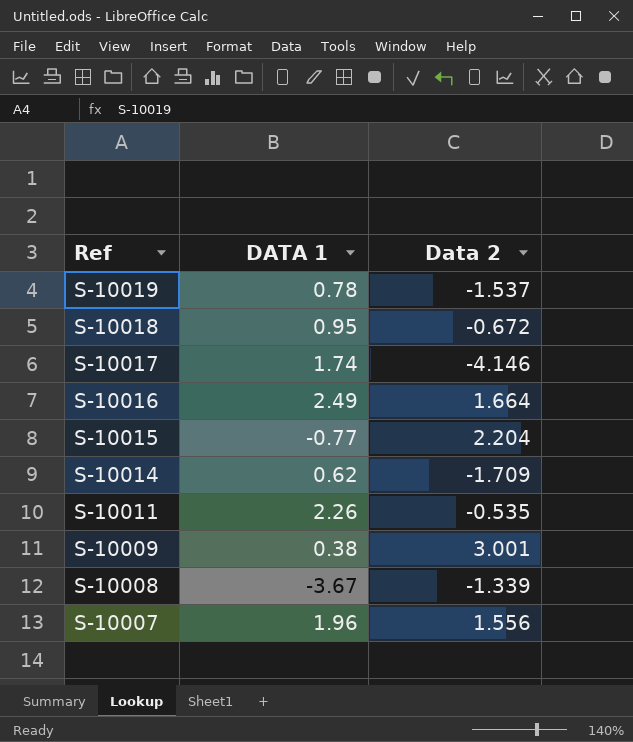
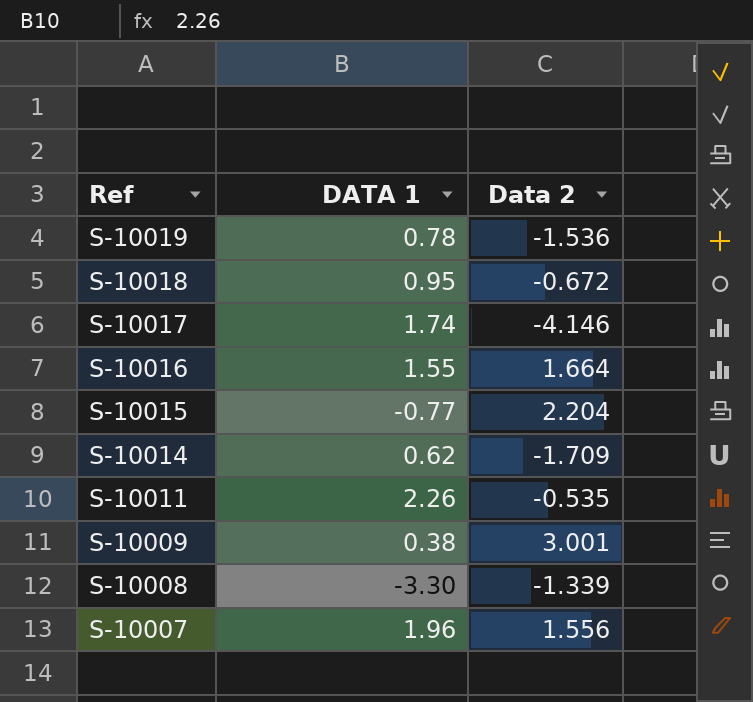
S-10019 | Data 2: -1.537 -> -1.536
S-10016 | DATA 1: 2.49 -> 1.55
S-10008 | DATA 1: -3.67 -> -3.30

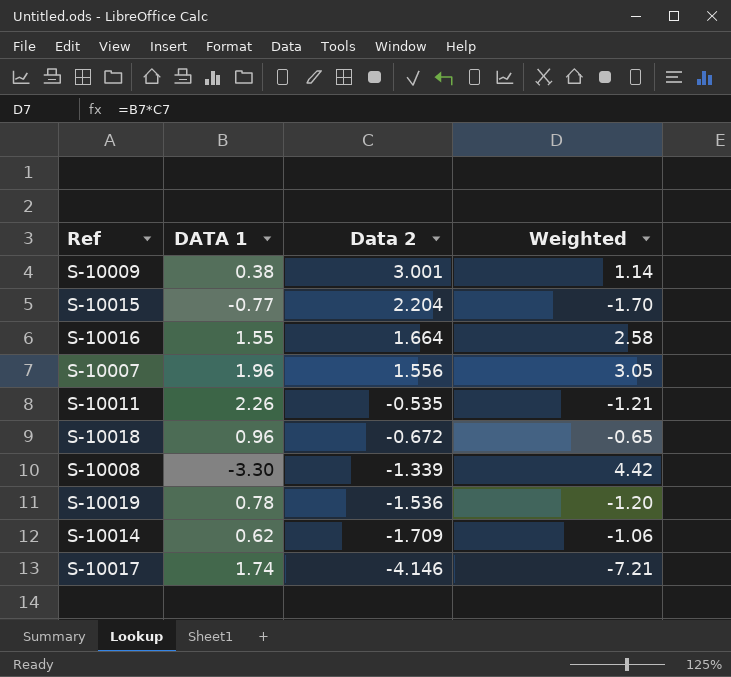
row order: Ref descending -> Data 2 descending
column Weighted | formula: none -> [DATA 1] * [Data 2]
S-10018 | DATA 1: 0.95 -> 0.96

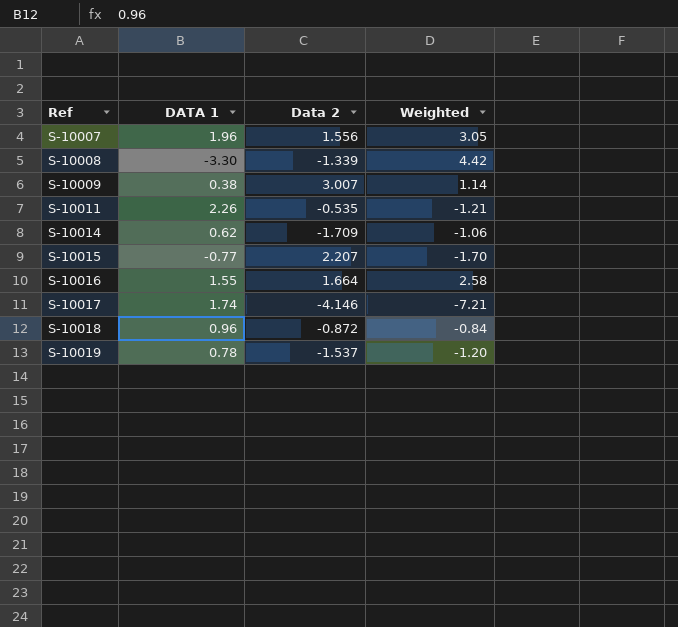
row order: Data 2 descending -> Ref ascending
S-10009 | Data 2: 3.001 -> 3.007
S-10015 | Data 2: 2.204 -> 2.207
S-10018 | Data 2: -0.672 -> -0.872
S-10018 | Weighted: -0.65 -> -0.84
S-10019 | Data 2: -1.536 -> -1.537

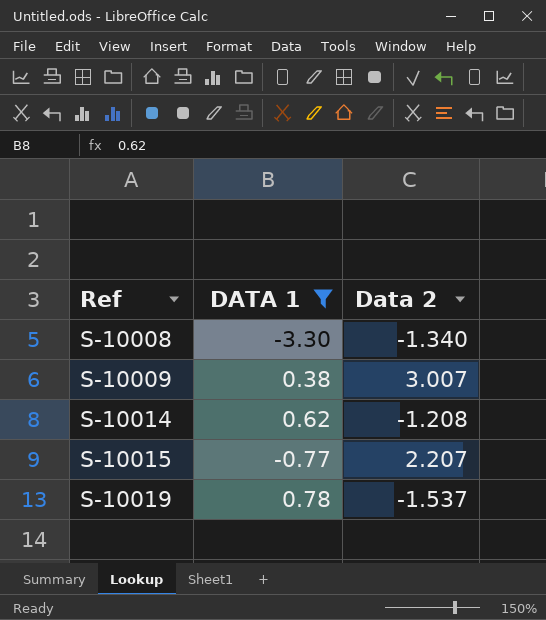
filter: none -> DATA 1 <= 0.78
column Weighted | formula: [DATA 1] * [Data 2] -> none
S-10008 | Data 2: -1.339 -> -1.340
S-10014 | Data 2: -1.709 -> -1.208

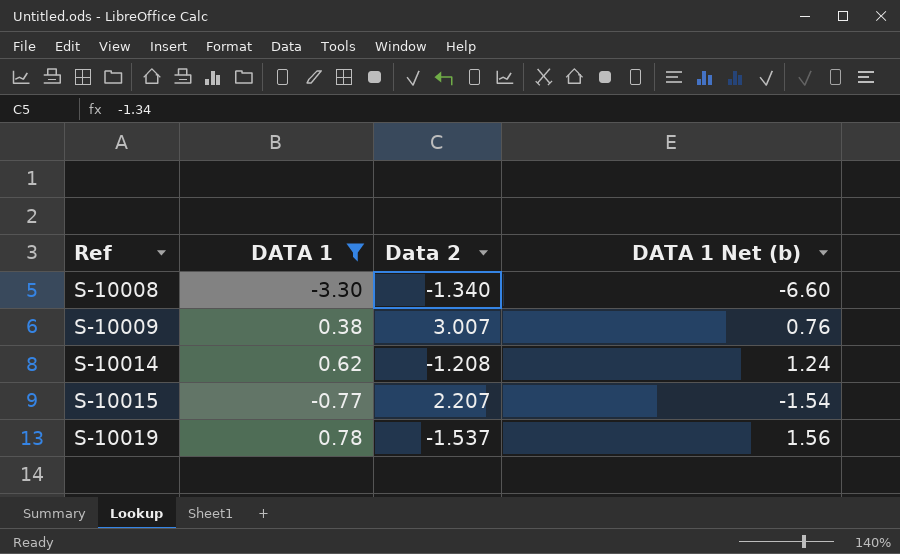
column DATA 1 Net (b) | formula: none -> [DATA 1] * 2

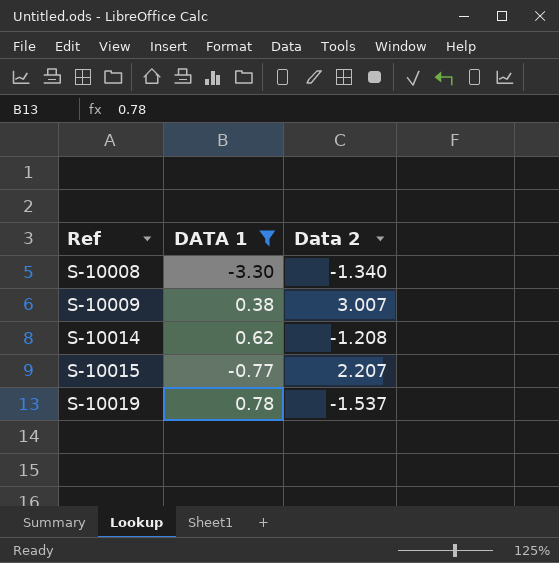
column DATA 1 Net (b) | formula: [DATA 1] * 2 -> none

